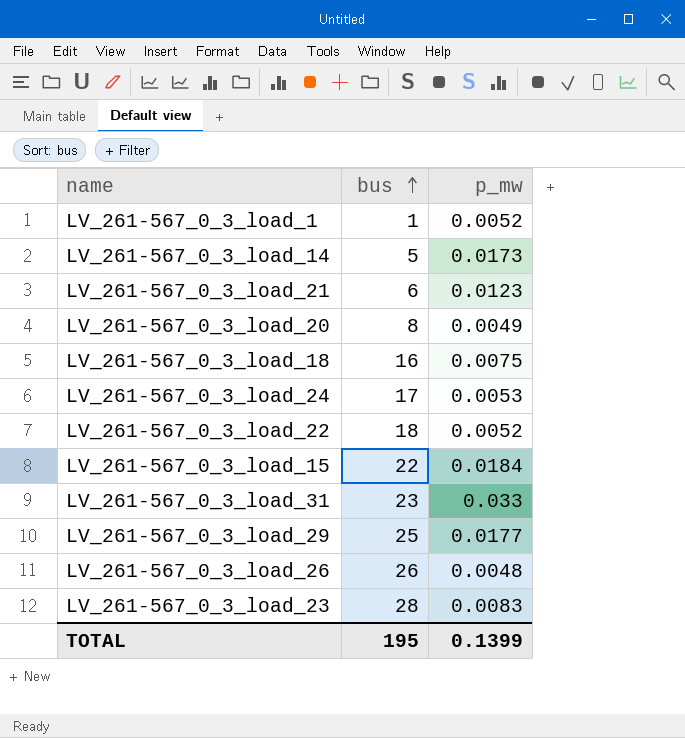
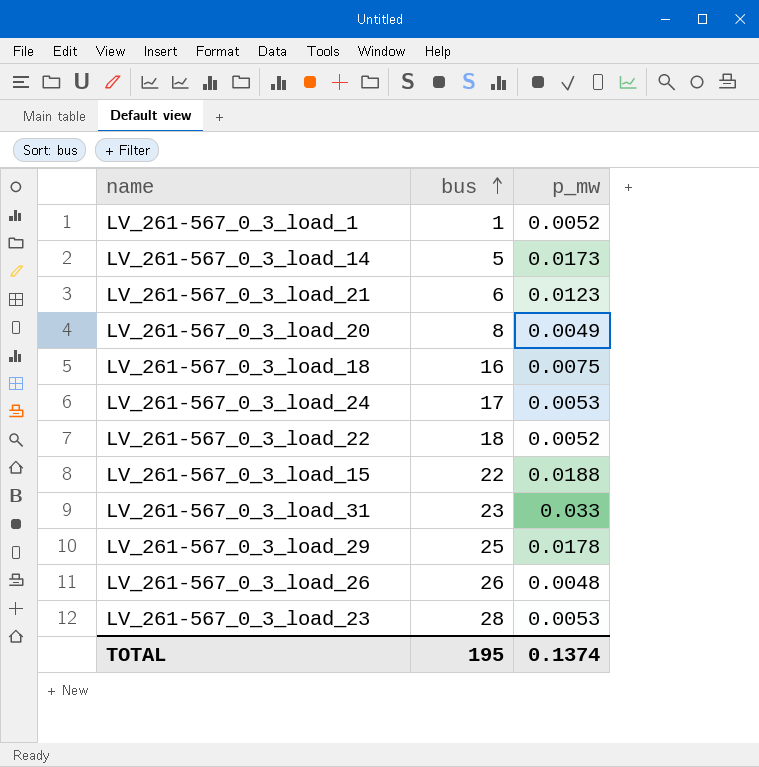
LV_261-567_0_3_load_15 | p_mw: 0.0184 -> 0.0188
LV_261-567_0_3_load_29 | p_mw: 0.0177 -> 0.0178
LV_261-567_0_3_load_23 | p_mw: 0.0083 -> 0.0053
TOTAL | p_mw: 0.1399 -> 0.1374

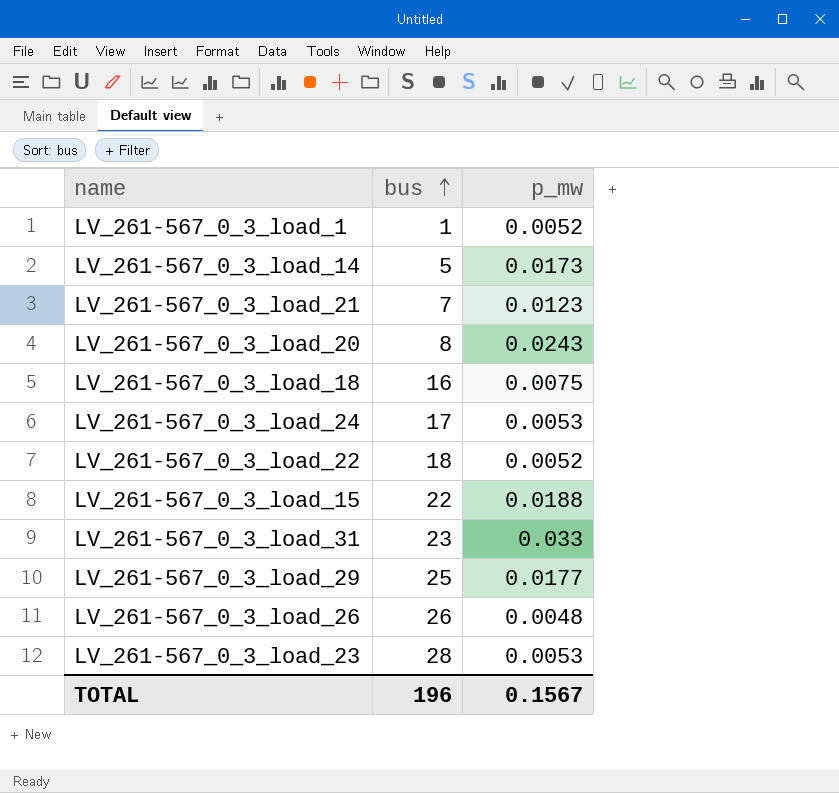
LV_261-567_0_3_load_21 | bus: 6 -> 7
LV_261-567_0_3_load_20 | p_mw: 0.0049 -> 0.0243
LV_261-567_0_3_load_29 | p_mw: 0.0178 -> 0.0177
TOTAL | bus: 195 -> 196
TOTAL | p_mw: 0.1374 -> 0.1567

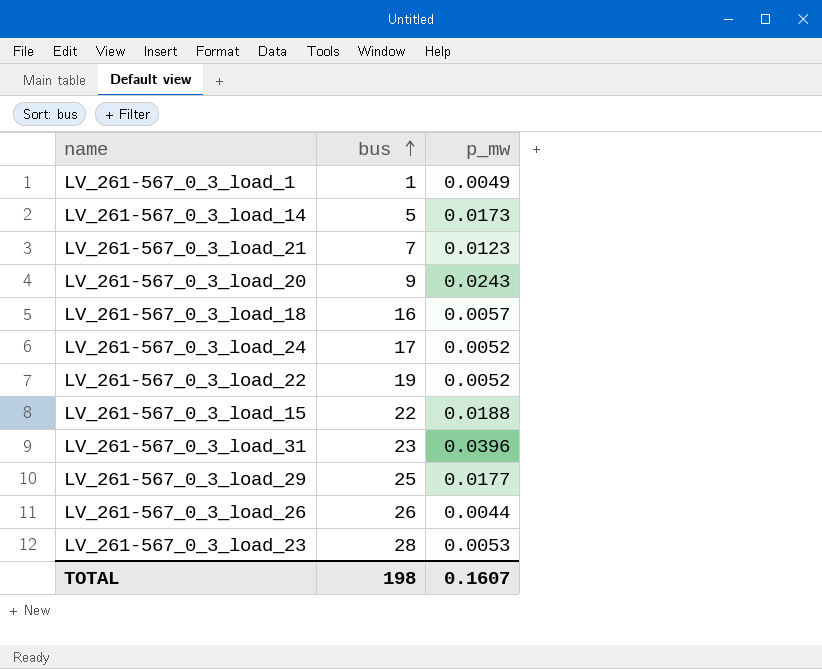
LV_261-567_0_3_load_1 | p_mw: 0.0052 -> 0.0049
LV_261-567_0_3_load_20 | bus: 8 -> 9
LV_261-567_0_3_load_18 | p_mw: 0.0075 -> 0.0057
LV_261-567_0_3_load_24 | p_mw: 0.0053 -> 0.0052
LV_261-567_0_3_load_22 | bus: 18 -> 19
LV_261-567_0_3_load_31 | p_mw: 0.033 -> 0.0396
LV_261-567_0_3_load_26 | p_mw: 0.0048 -> 0.0044
TOTAL | bus: 196 -> 198
TOTAL | p_mw: 0.1567 -> 0.1607

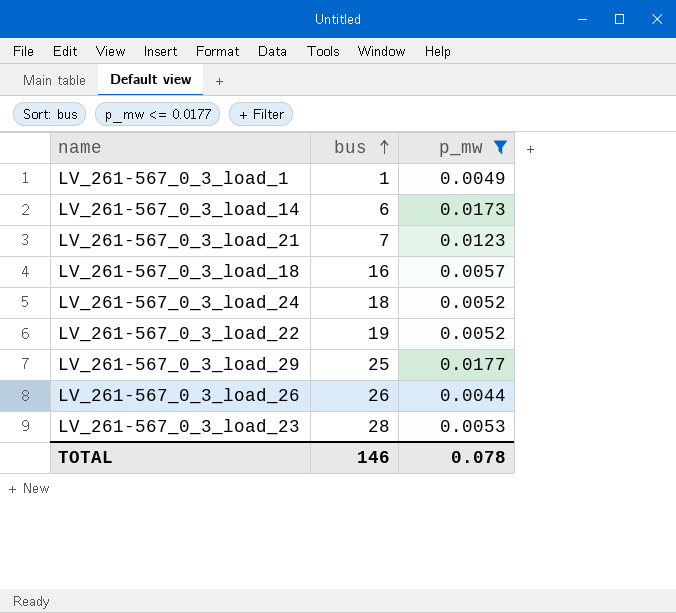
filter: none -> p_mw <= 0.0177
LV_261-567_0_3_load_14 | bus: 5 -> 6
LV_261-567_0_3_load_24 | bus: 17 -> 18
TOTAL | bus: 198 -> 146
TOTAL | p_mw: 0.1607 -> 0.078

